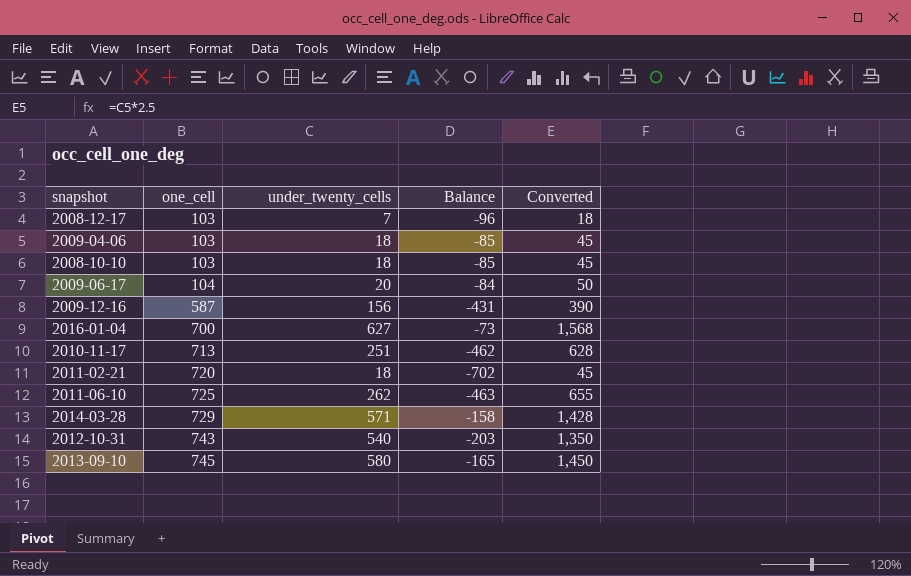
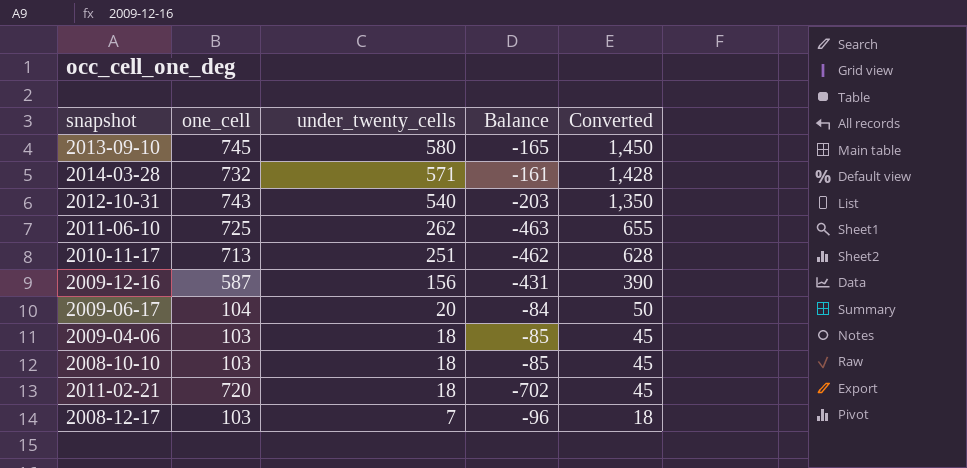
row order: one_cell ascending -> under_twenty_cells descending
row 2016-01-04: 700 | 627 | -73 | 1,568 -> none
2014-03-28 | one_cell: 729 -> 732
2014-03-28 | Balance: -158 -> -161

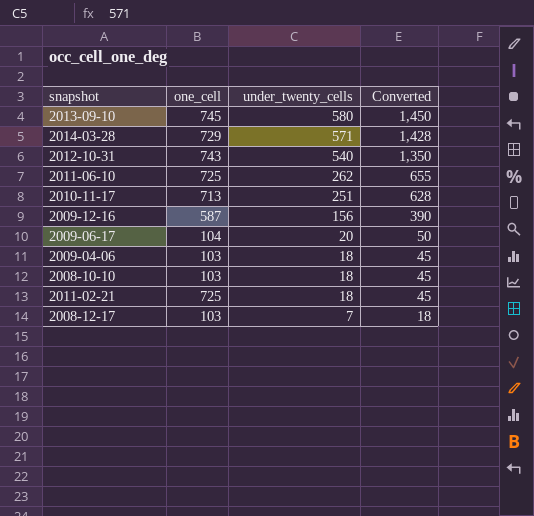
column Balance | formula: [under_twenty_cells] - [one_cell] -> none
2014-03-28 | one_cell: 732 -> 729
2011-02-21 | one_cell: 720 -> 725

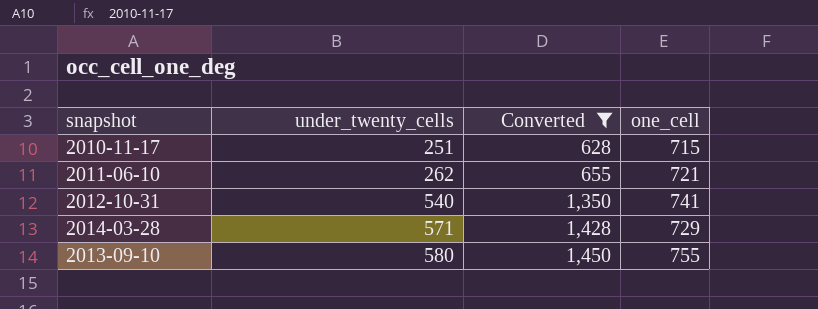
filter: none -> Converted >= 628
row order: under_twenty_cells descending -> under_twenty_cells ascending
column one_cell | position: 2 -> 4
2010-11-17 | one_cell: 713 -> 715
2011-06-10 | one_cell: 725 -> 721
2012-10-31 | one_cell: 743 -> 741
2013-09-10 | one_cell: 745 -> 755

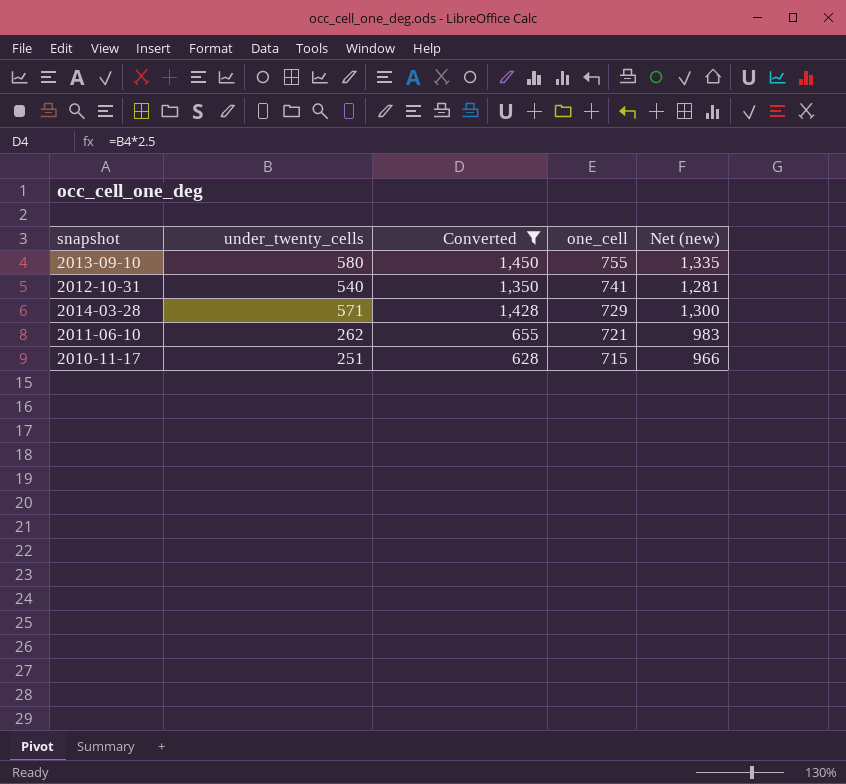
row order: under_twenty_cells ascending -> one_cell descending
column Net (new) | formula: none -> [under_twenty_cells] + [one_cell]

